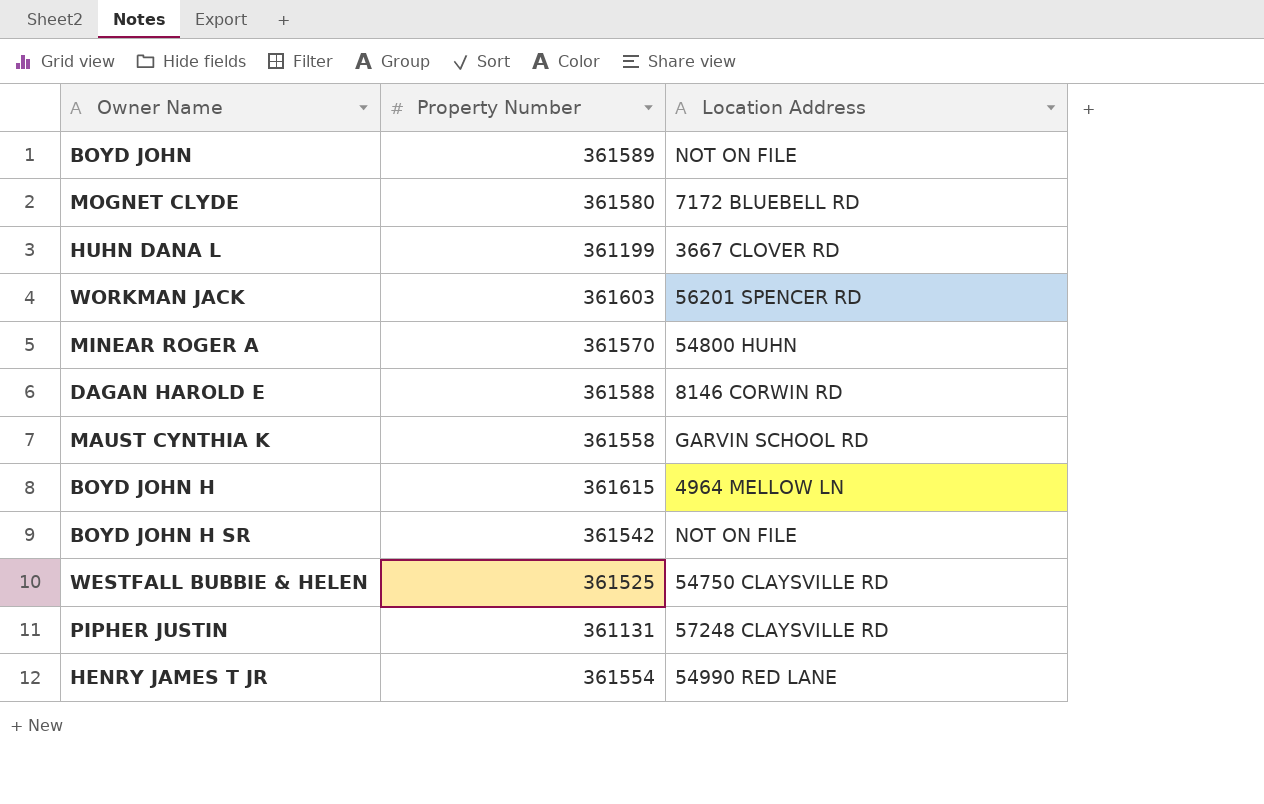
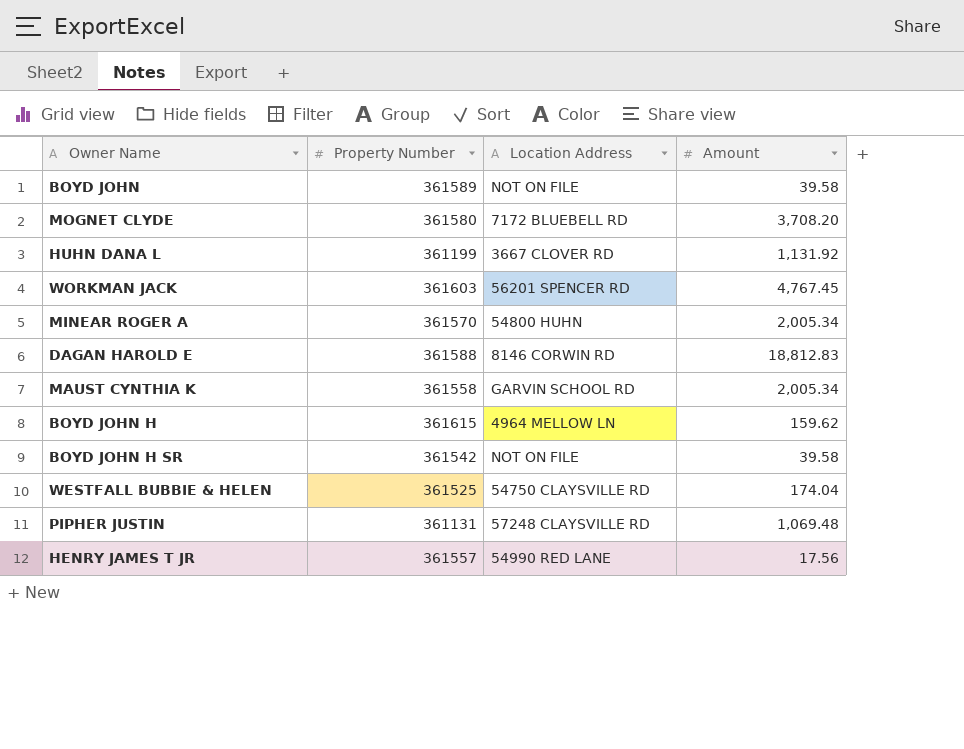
column Amount | position: none -> 4
HENRY JAMES T JR | Property Number: 361554 -> 361557

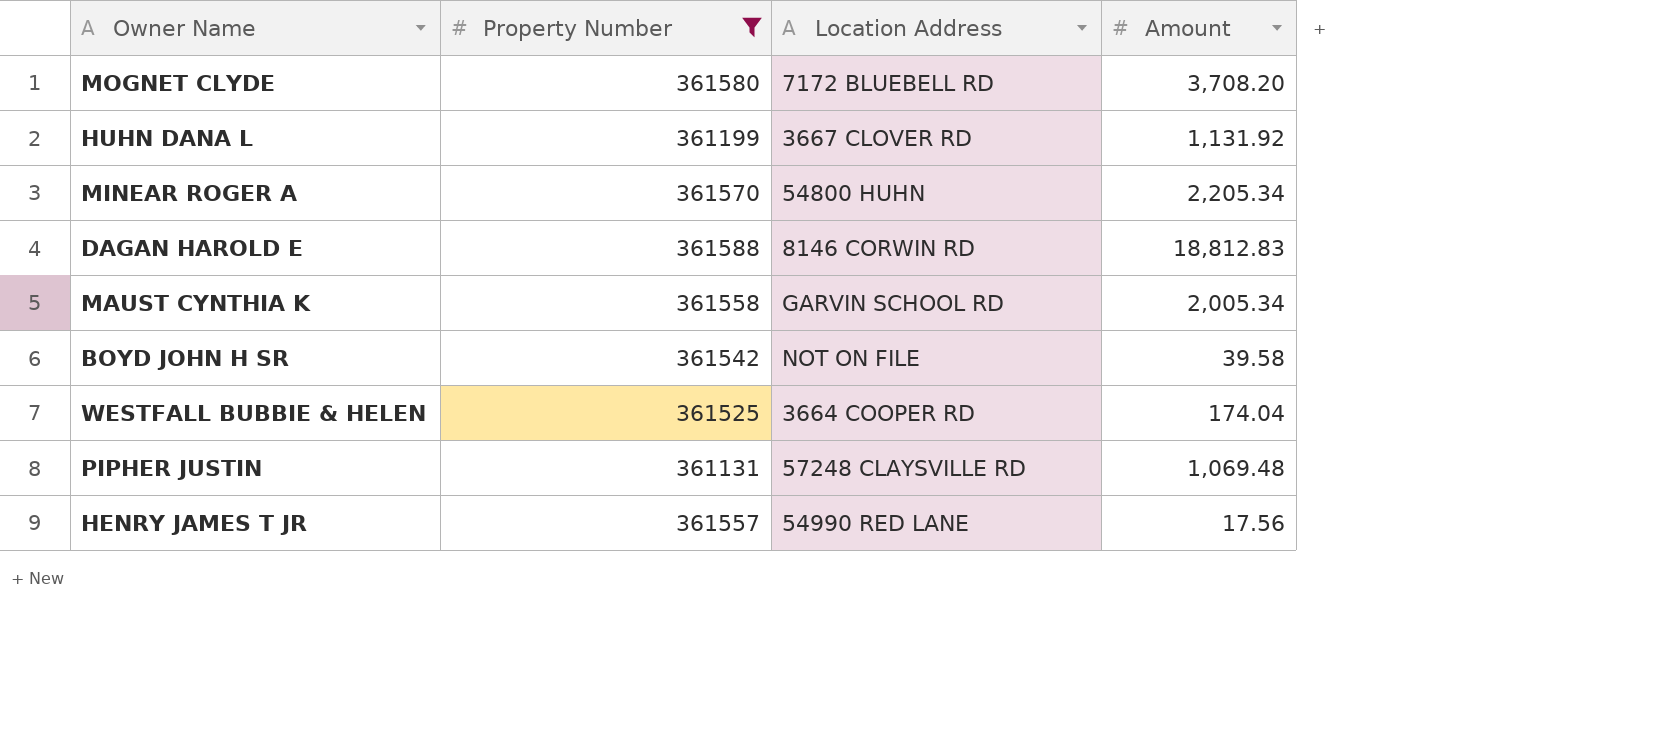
filter: none -> Property Number <= 361588
MINEAR ROGER A | Amount: 2,005.34 -> 2,205.34
WESTFALL BUBBIE & HELEN | Location Address: 54750 CLAYSVILLE RD -> 3664 COOPER RD

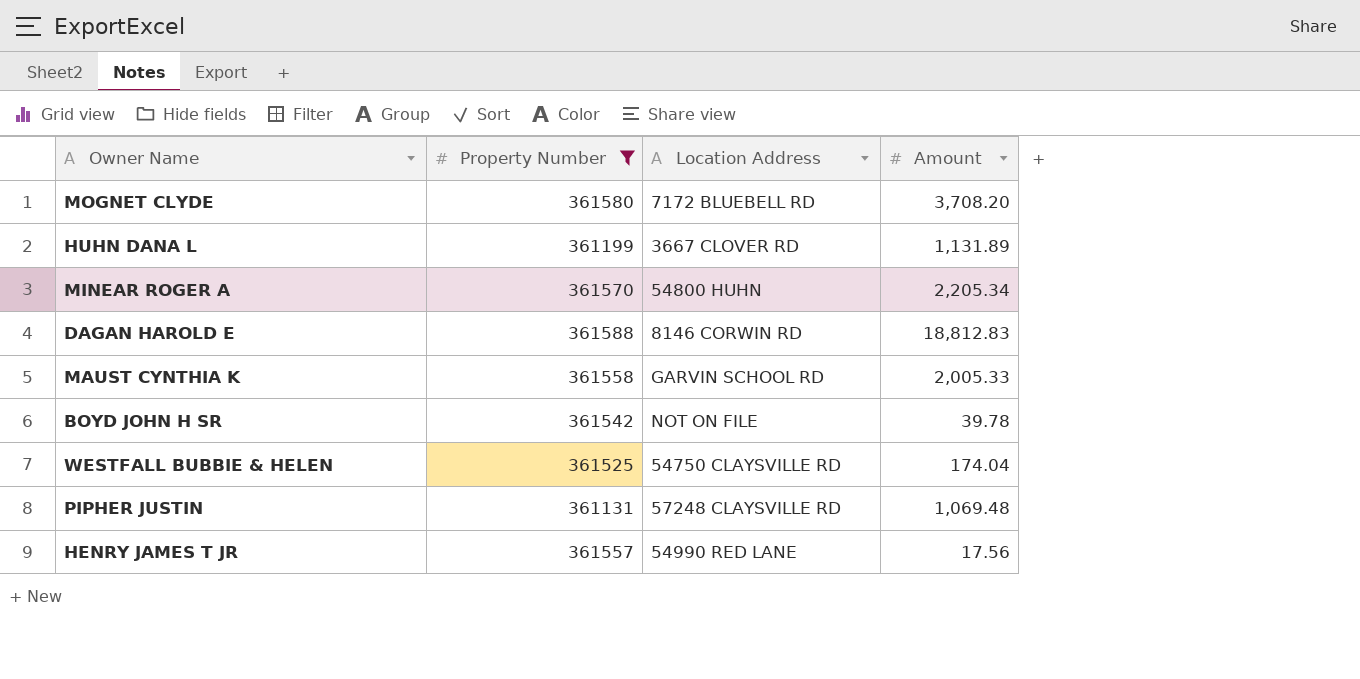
HUHN DANA L | Amount: 1,131.92 -> 1,131.89
MAUST CYNTHIA K | Amount: 2,005.34 -> 2,005.33
BOYD JOHN H SR | Amount: 39.58 -> 39.78
WESTFALL BUBBIE & HELEN | Location Address: 3664 COOPER RD -> 54750 CLAYSVILLE RD

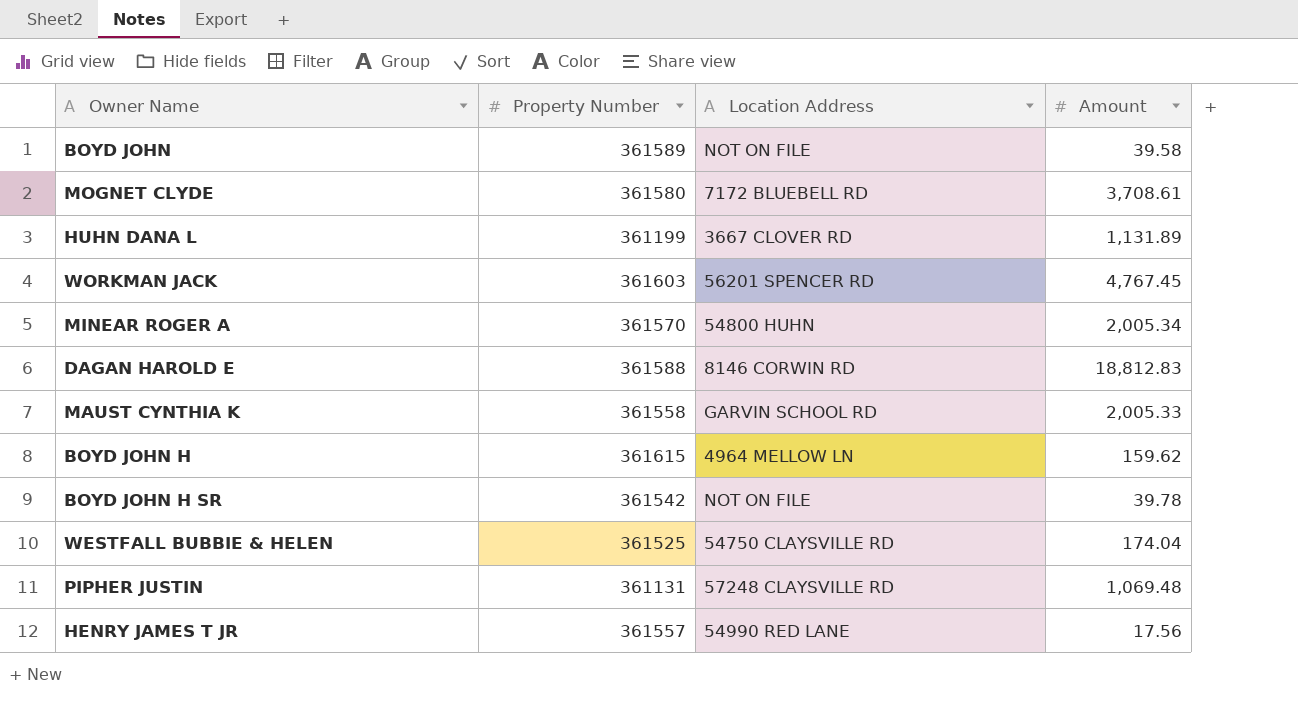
filter: Property Number <= 361588 -> none
MOGNET CLYDE | Amount: 3,708.20 -> 3,708.61
MINEAR ROGER A | Amount: 2,205.34 -> 2,005.34

